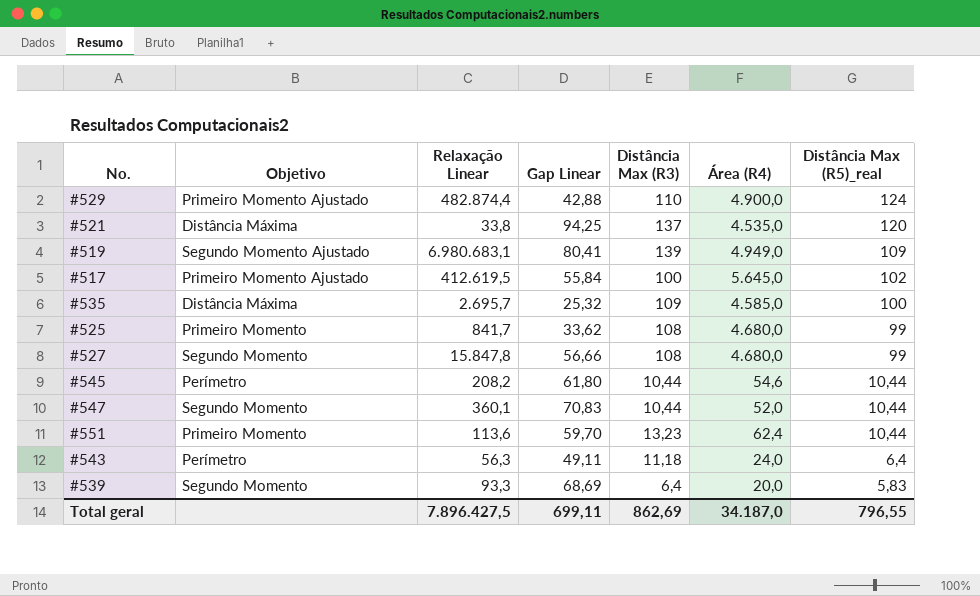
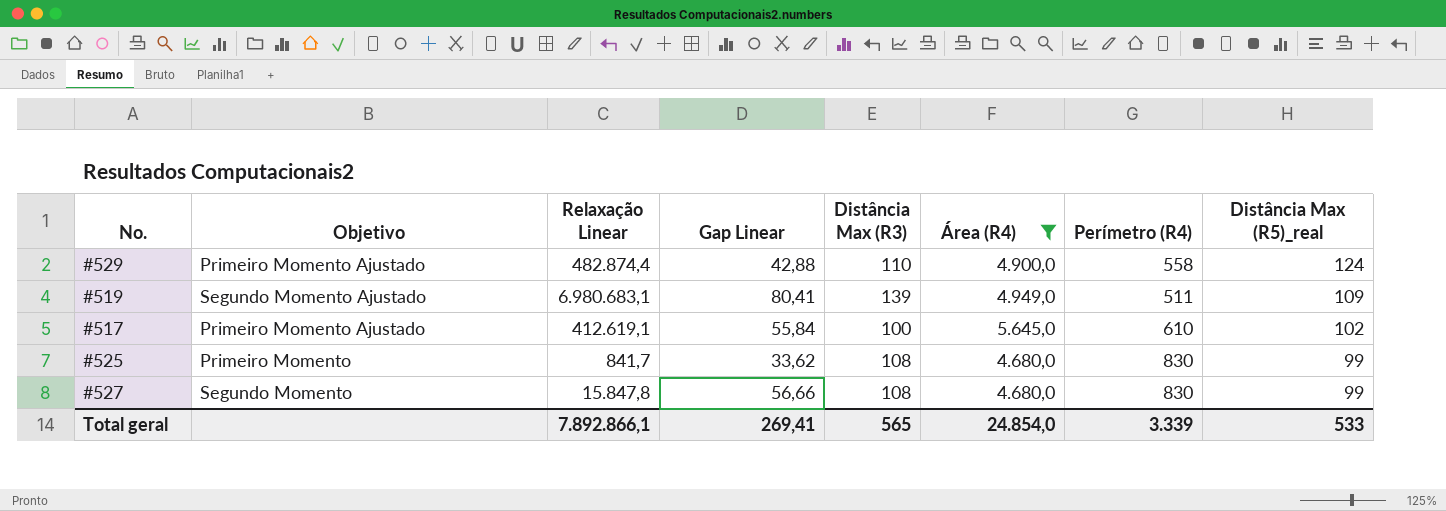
filter: none -> Área (R4) >= 4.680,0
column Perímetro (R4) | position: none -> 7
#517 | Relaxação Linear: 412.619,5 -> 412.619,1
Total geral | Relaxação Linear: 7.896.427,5 -> 7.892.866,1
Total geral | Gap Linear: 699,11 -> 269,41
Total geral | Distância Max (R3): 862,69 -> 565
Total geral | Área (R4): 34.187,0 -> 24.854,0
Total geral | Distância Max (R5)_real: 796,55 -> 533

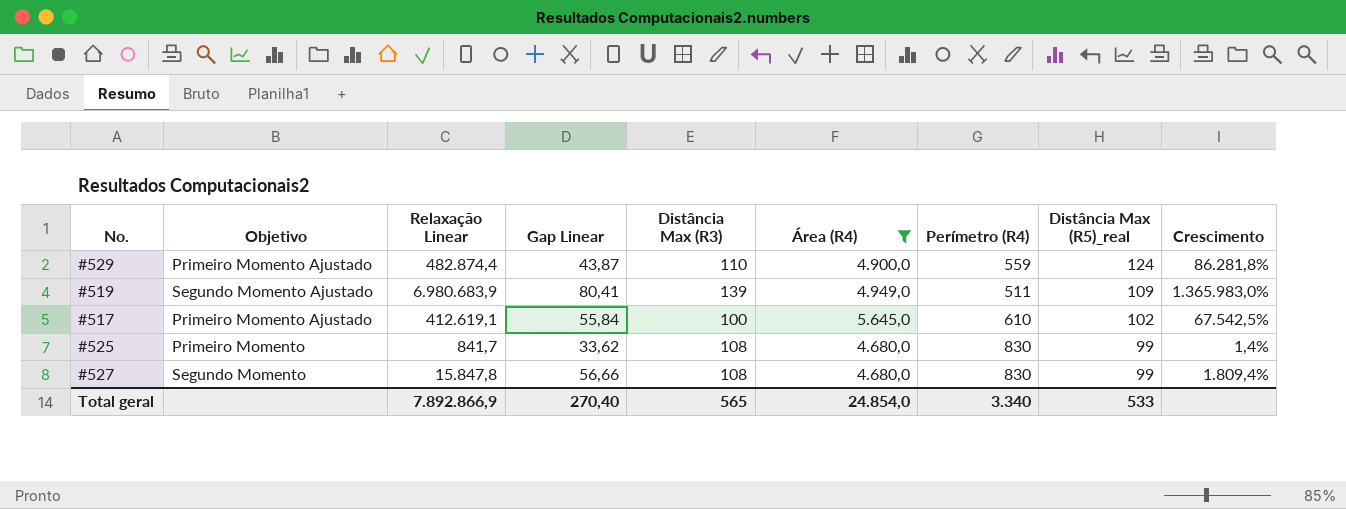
column Crescimento | formula: none -> ([Relaxação Linear] - [Perímetro (R4)]) / [Perímetro (R4)]
#529 | Gap Linear: 42,88 -> 43,87
#529 | Perímetro (R4): 558 -> 559
#519 | Relaxação Linear: 6.980.683,1 -> 6.980.683,9
Total geral | Relaxação Linear: 7.892.866,1 -> 7.892.866,9
Total geral | Gap Linear: 269,41 -> 270,40
Total geral | Perímetro (R4): 3.339 -> 3.340

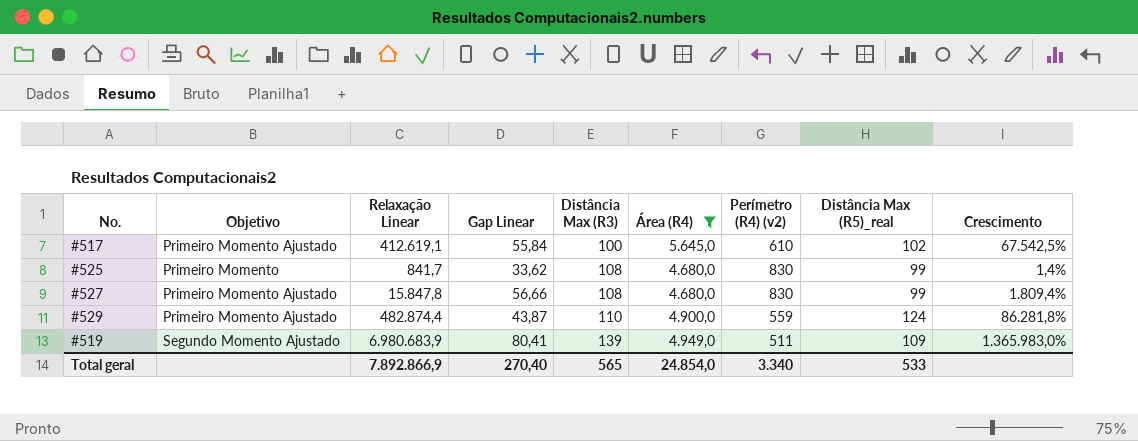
row order: Distância Max (R5)_real descending -> Distância Max (R3) ascending
column name: Perímetro (R4) -> Perímetro (R4) (v2)
#527 | Objetivo: Segundo Momento -> Primeiro Momento Ajustado

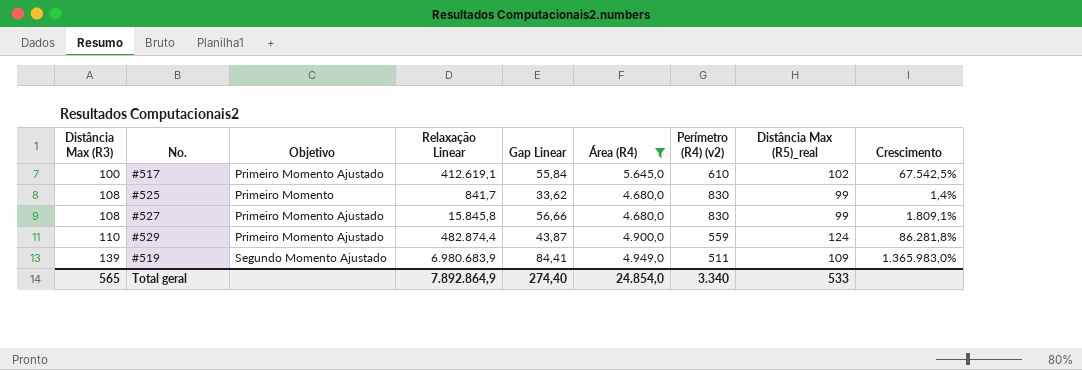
column Distância Max (R3) | position: 5 -> 1
#527 | Relaxação Linear: 15.847,8 -> 15.845,8
#527 | Crescimento: 1.809,4% -> 1.809,1%
#519 | Gap Linear: 80,41 -> 84,41
Total geral | Relaxação Linear: 7.892.866,9 -> 7.892.864,9
Total geral | Gap Linear: 270,40 -> 274,40

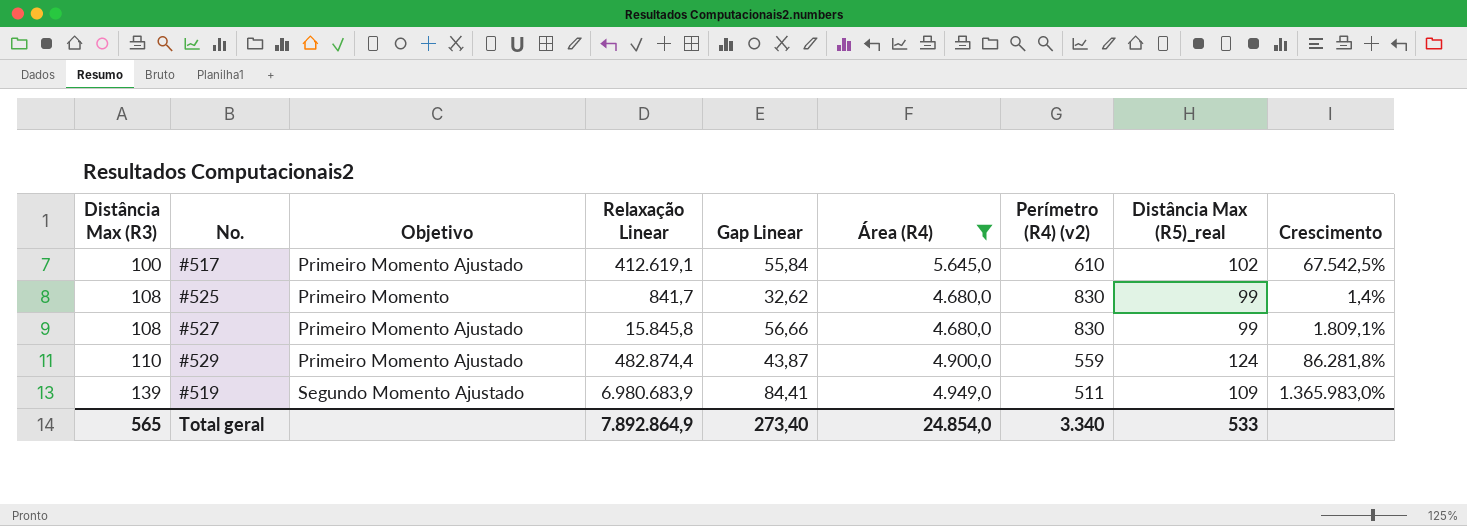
#525 | Gap Linear: 33,62 -> 32,62
Total geral | Gap Linear: 274,40 -> 273,40

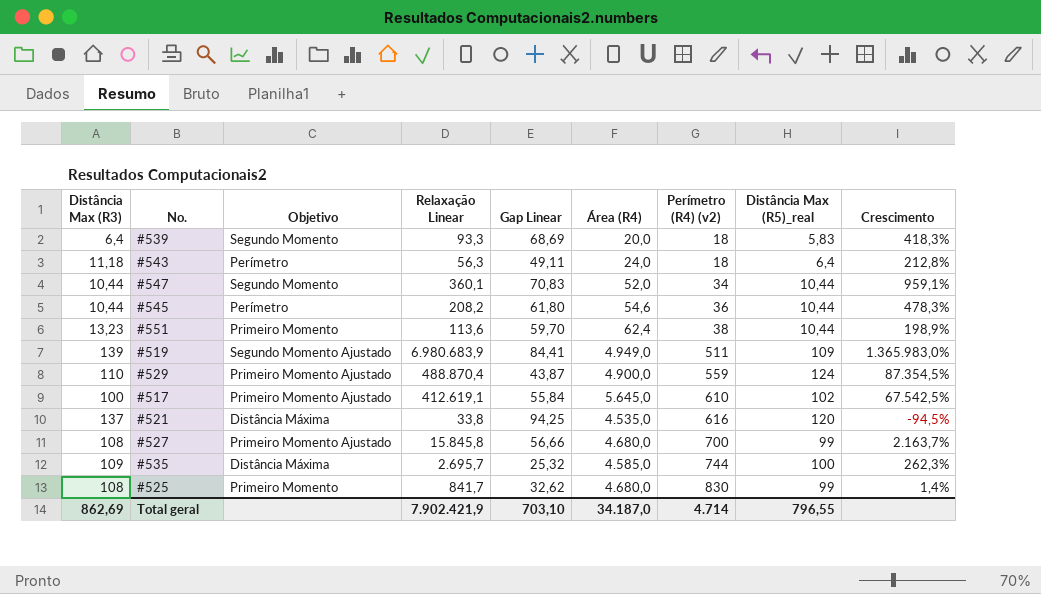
filter: Área (R4) >= 4.680,0 -> none
row order: Distância Max (R3) ascending -> Perímetro (R4) (v2) ascending
#529 | Relaxação Linear: 482.874,4 -> 488.870,4
#529 | Crescimento: 86.281,8% -> 87.354,5%
#527 | Perímetro (R4) (v2): 830 -> 700
#527 | Crescimento: 1.809,1% -> 2.163,7%
Total geral | Distância Max (R3): 565 -> 862,69
Total geral | Relaxação Linear: 7.892.864,9 -> 7.902.421,9
Total geral | Gap Linear: 273,40 -> 703,10
Total geral | Área (R4): 24.854,0 -> 34.187,0
Total geral | Perímetro (R4) (v2): 3.340 -> 4.714
Total geral | Distância Max (R5)_real: 533 -> 796,55

